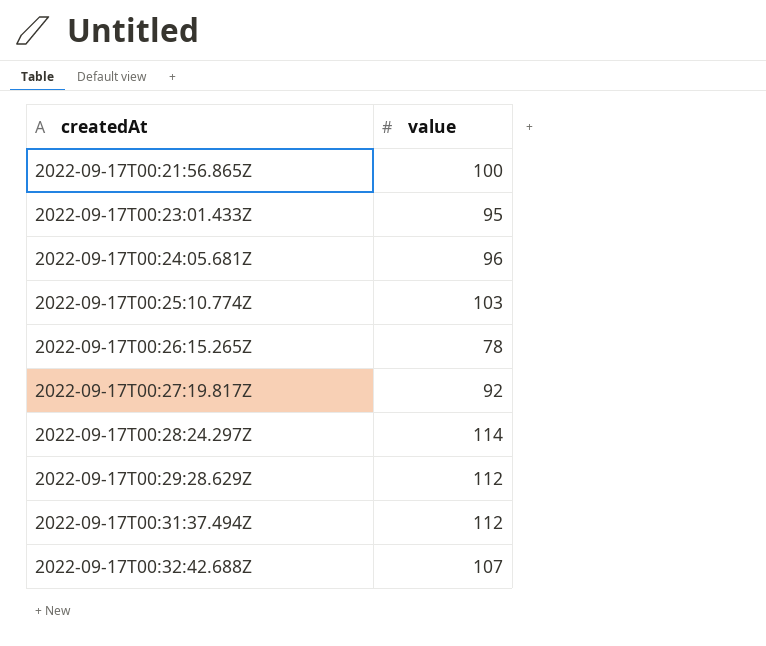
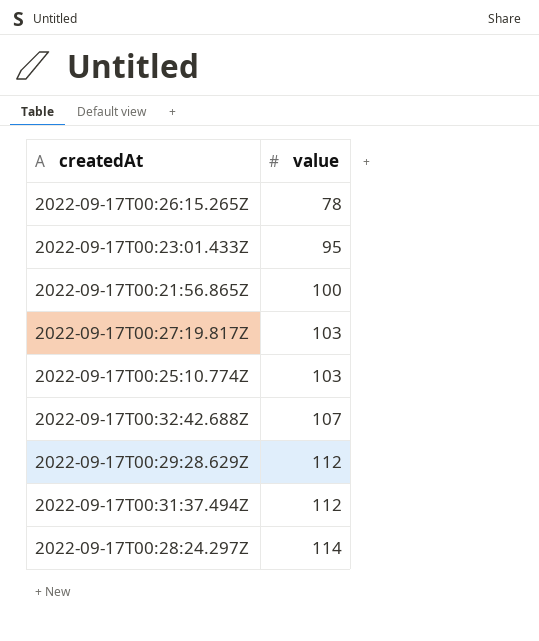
row order: createdAt ascending -> value ascending
row 2022-09-17T00:24:05.681Z: 96 -> none
2022-09-17T00:27:19.817Z | value: 92 -> 103

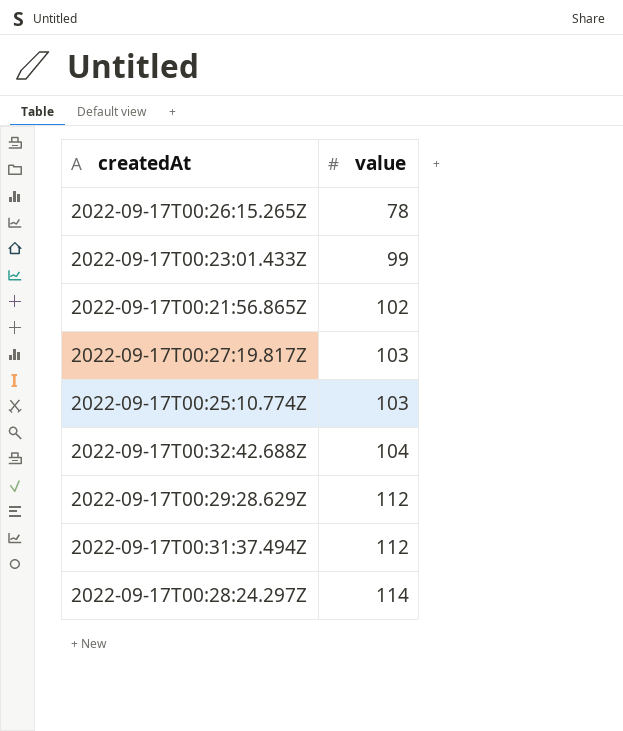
2022-09-17T00:23:01.433Z | value: 95 -> 99
2022-09-17T00:21:56.865Z | value: 100 -> 102
2022-09-17T00:32:42.688Z | value: 107 -> 104

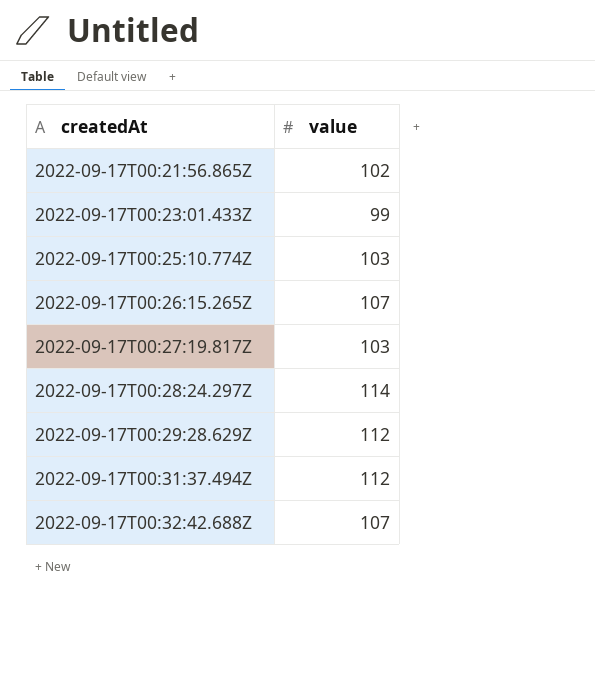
row order: value ascending -> createdAt ascending
2022-09-17T00:26:15.265Z | value: 78 -> 107
2022-09-17T00:32:42.688Z | value: 104 -> 107

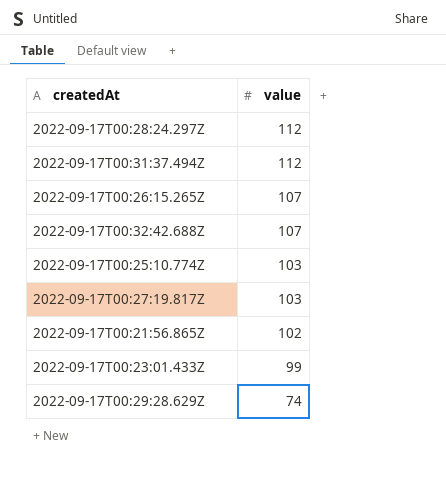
row order: createdAt ascending -> value descending
2022-09-17T00:28:24.297Z | value: 114 -> 112
2022-09-17T00:29:28.629Z | value: 112 -> 74

